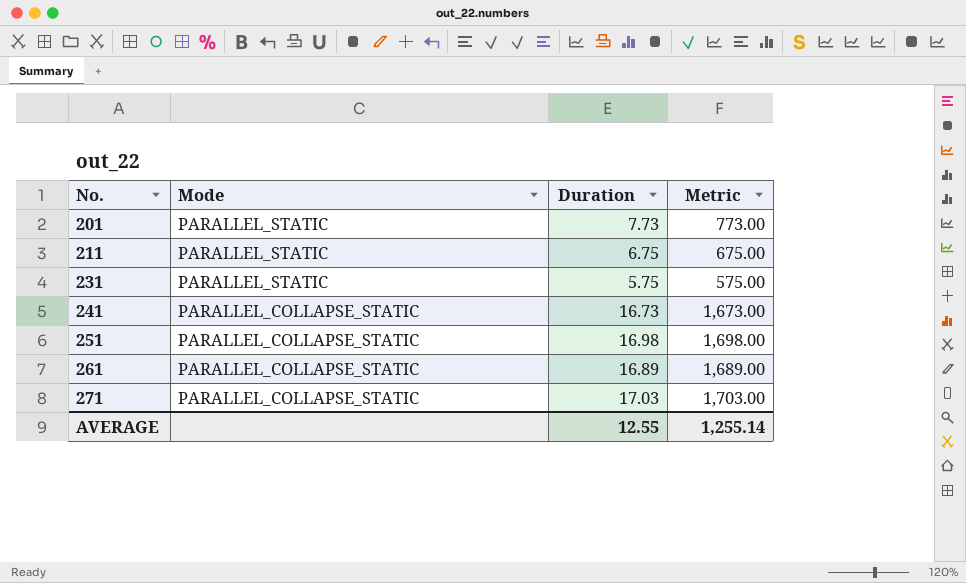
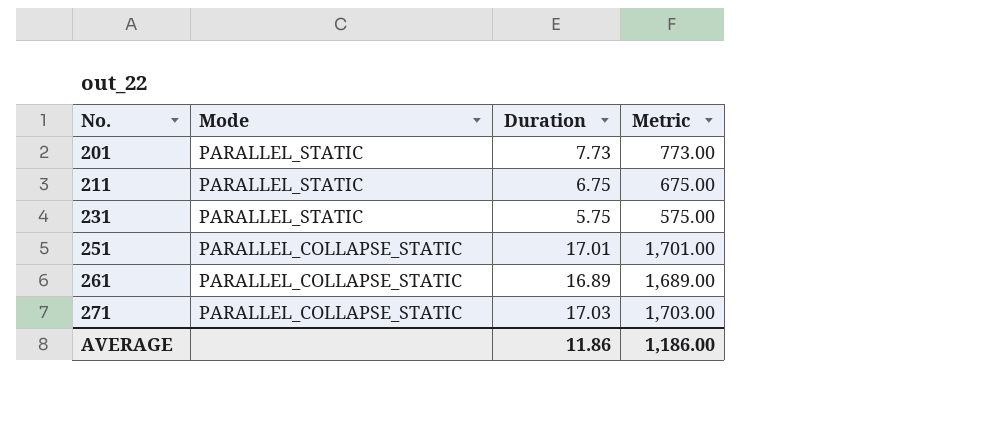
row 241: PARALLEL_COLLAPSE_STATIC | 16.73 | 1,673.00 -> none
251 | Duration: 16.98 -> 17.01
251 | Metric: 1,698.00 -> 1,701.00
AVERAGE | Duration: 12.55 -> 11.86
AVERAGE | Metric: 1,255.14 -> 1,186.00

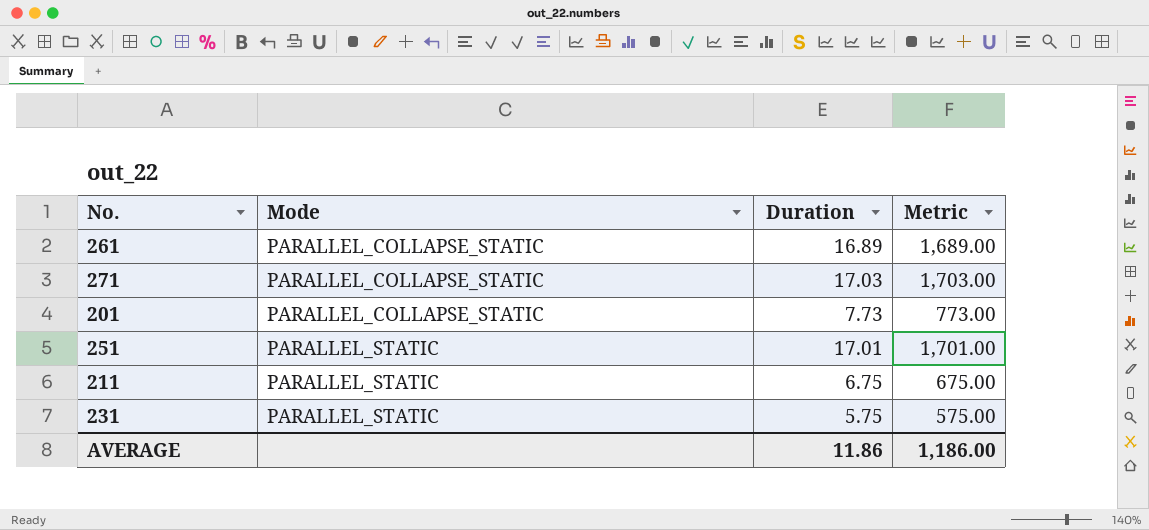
row order: No. ascending -> Mode ascending
201 | Mode: PARALLEL_STATIC -> PARALLEL_COLLAPSE_STATIC
251 | Mode: PARALLEL_COLLAPSE_STATIC -> PARALLEL_STATIC

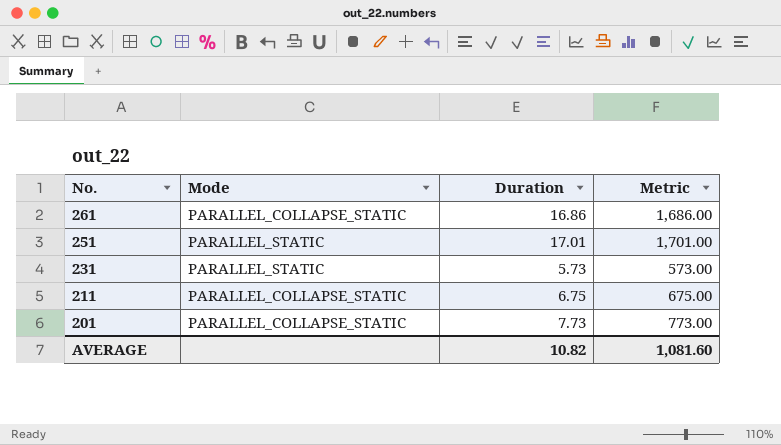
row order: Mode ascending -> No. descending
row 271: PARALLEL_COLLAPSE_STATIC | 17.03 | 1,703.00 -> none
261 | Duration: 16.89 -> 16.86
261 | Metric: 1,689.00 -> 1,686.00
231 | Duration: 5.75 -> 5.73
231 | Metric: 575.00 -> 573.00
211 | Mode: PARALLEL_STATIC -> PARALLEL_COLLAPSE_STATIC
AVERAGE | Duration: 11.86 -> 10.82
AVERAGE | Metric: 1,186.00 -> 1,081.60

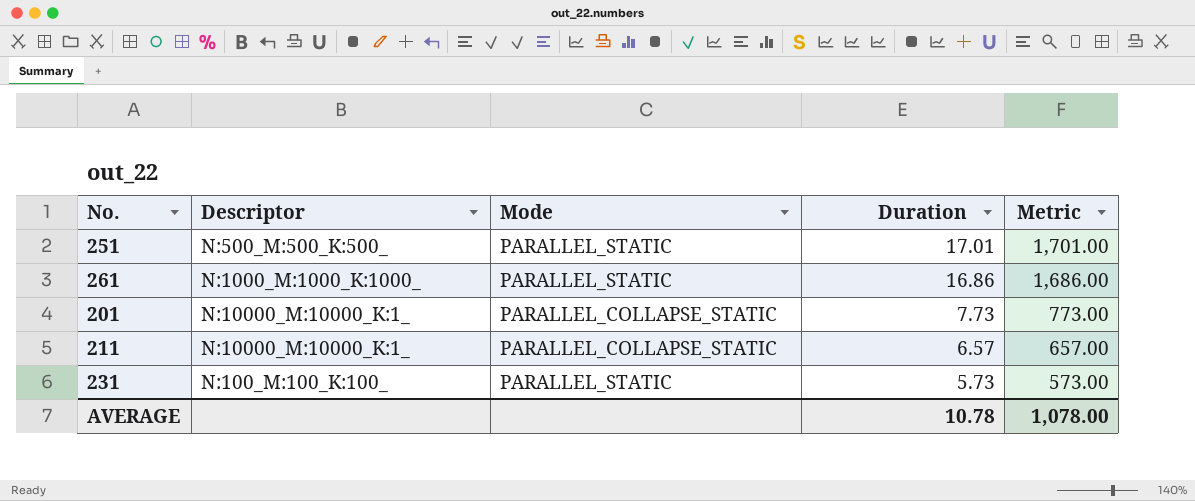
row order: No. descending -> Duration descending
column Descriptor | position: none -> 2
261 | Mode: PARALLEL_COLLAPSE_STATIC -> PARALLEL_STATIC
211 | Duration: 6.75 -> 6.57
211 | Metric: 675.00 -> 657.00
AVERAGE | Duration: 10.82 -> 10.78
AVERAGE | Metric: 1,081.60 -> 1,078.00

